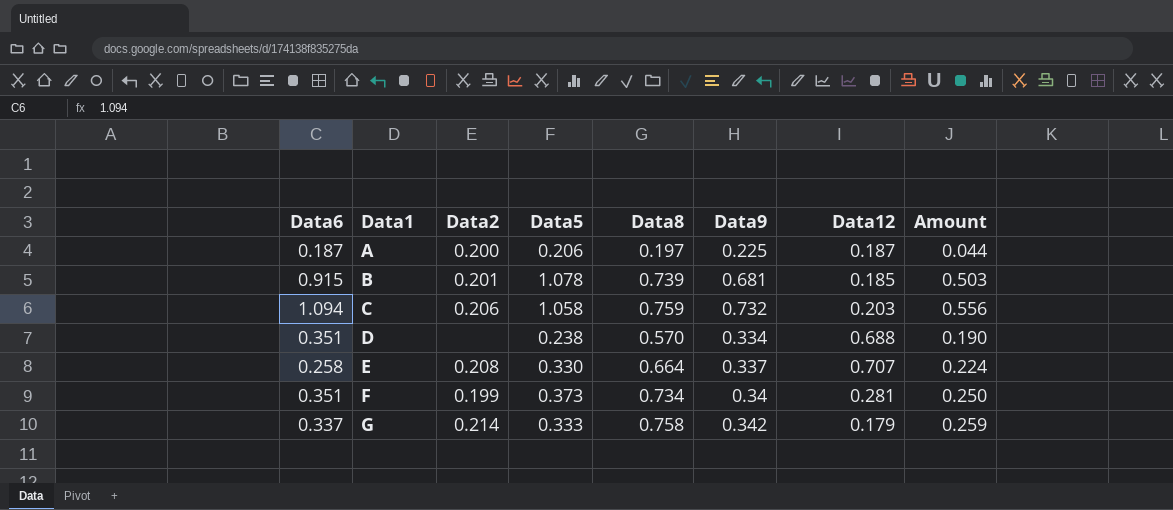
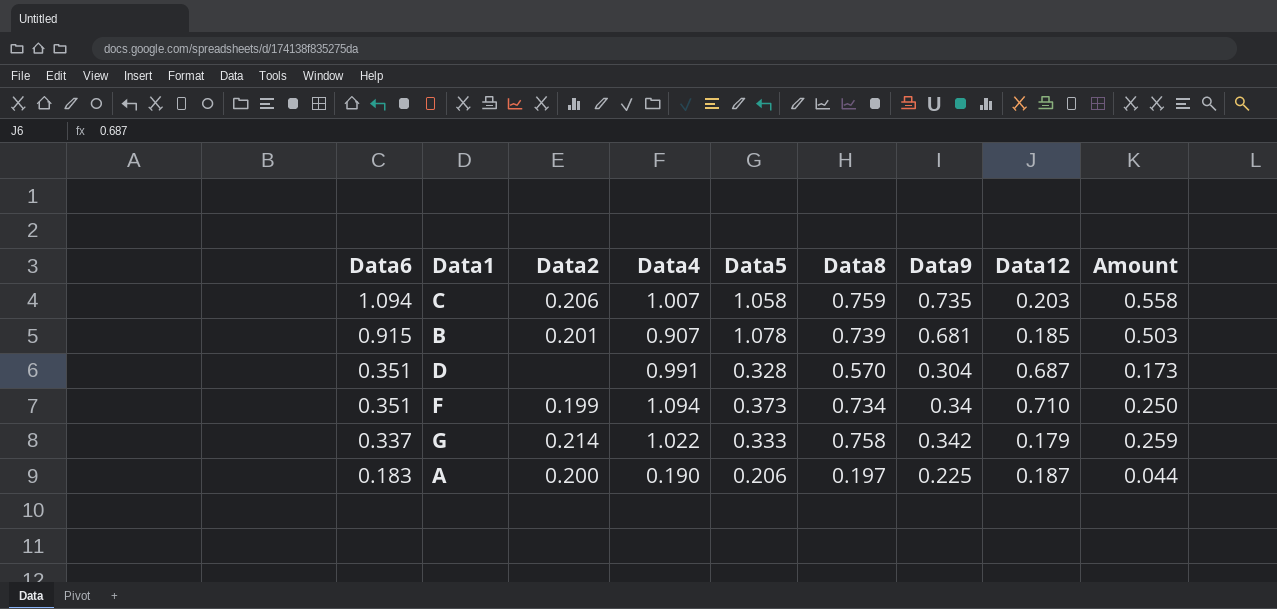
row order: Data1 ascending -> Data6 descending
column Data4 | position: none -> 4
row E: 0.258 | 0.208 | 0.330 | 0.664 | 0.337 | 0.707 | 0.224 -> none
C | Data9: 0.732 -> 0.735
C | Amount: 0.556 -> 0.558
D | Data5: 0.238 -> 0.328
D | Data9: 0.334 -> 0.304
D | Data12: 0.688 -> 0.687
D | Amount: 0.190 -> 0.173
F | Data12: 0.281 -> 0.710
A | Data6: 0.187 -> 0.183

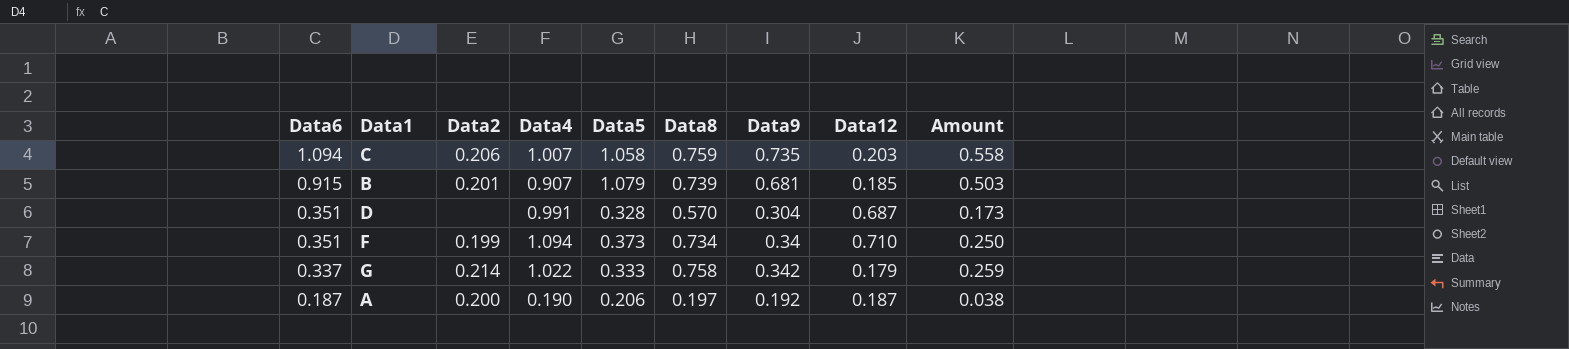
B | Data5: 1.078 -> 1.079
A | Data6: 0.183 -> 0.187
A | Data9: 0.225 -> 0.192
A | Amount: 0.044 -> 0.038

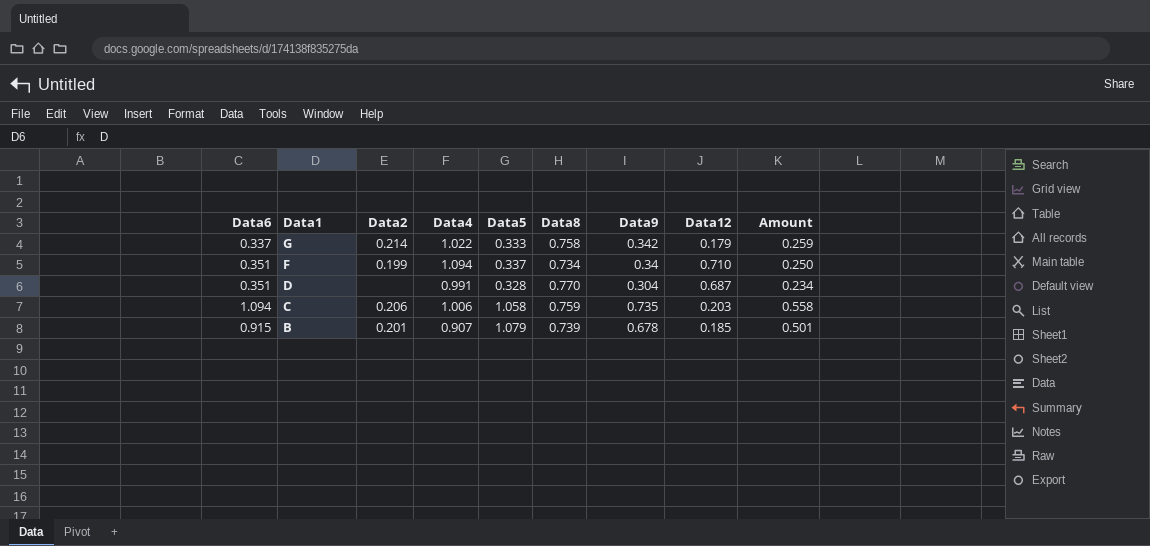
row order: Data6 descending -> Data1 descending
row A: 0.187 | 0.200 | 0.190 | 0.206 | 0.197 | 0.192 | 0.187 | 0.038 -> none
F | Data5: 0.373 -> 0.337
D | Data8: 0.570 -> 0.770
D | Amount: 0.173 -> 0.234
C | Data4: 1.007 -> 1.006
B | Data9: 0.681 -> 0.678
B | Amount: 0.503 -> 0.501

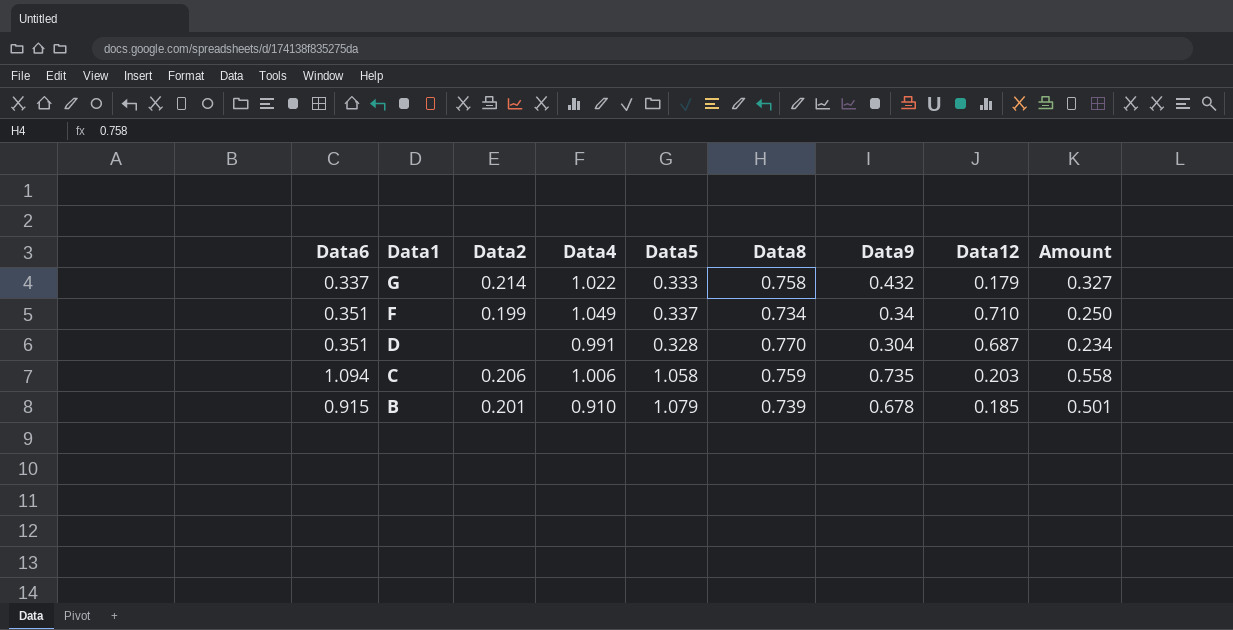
G | Data9: 0.342 -> 0.432
G | Amount: 0.259 -> 0.327
F | Data4: 1.094 -> 1.049
B | Data4: 0.907 -> 0.910

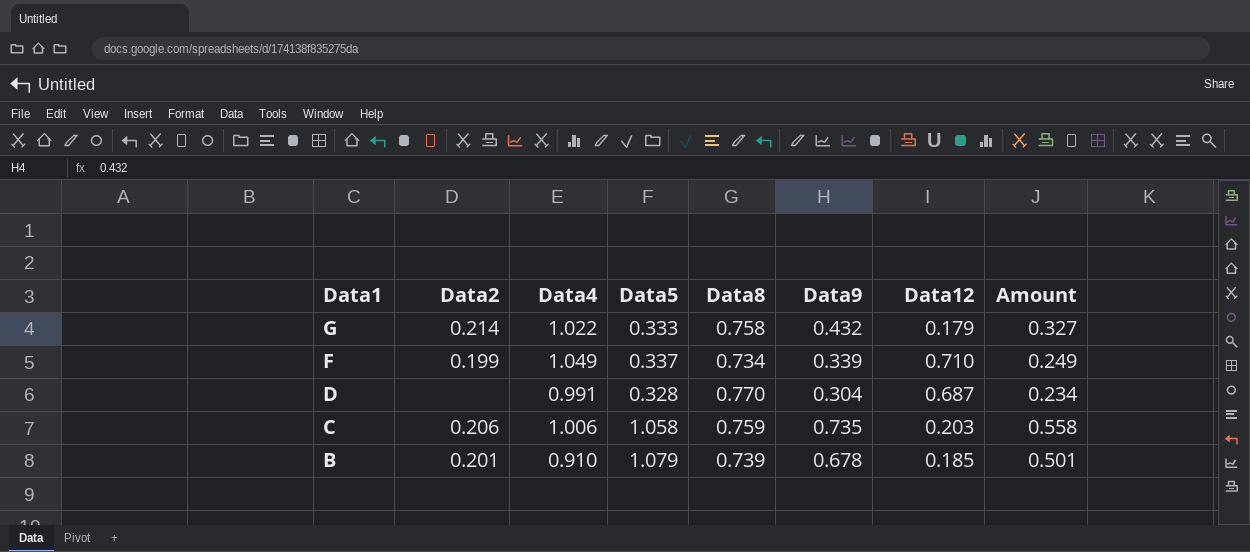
column Data6 | position: 1 -> none
F | Data9: 0.34 -> 0.339
F | Amount: 0.250 -> 0.249

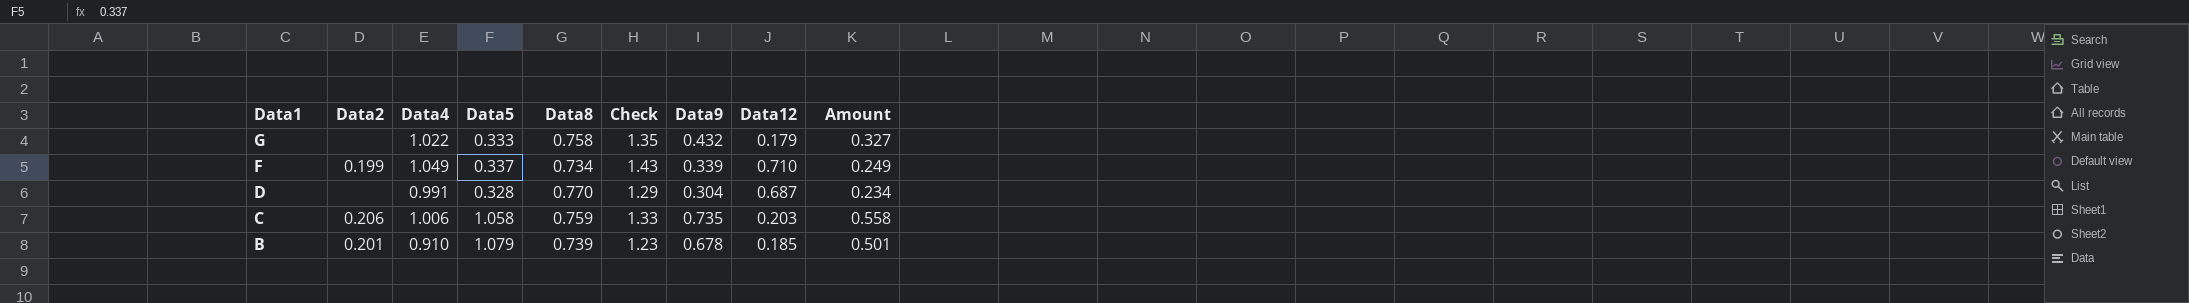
column Check | formula: none -> [Data4] / [Data8]
G | Data2: 0.214 -> none

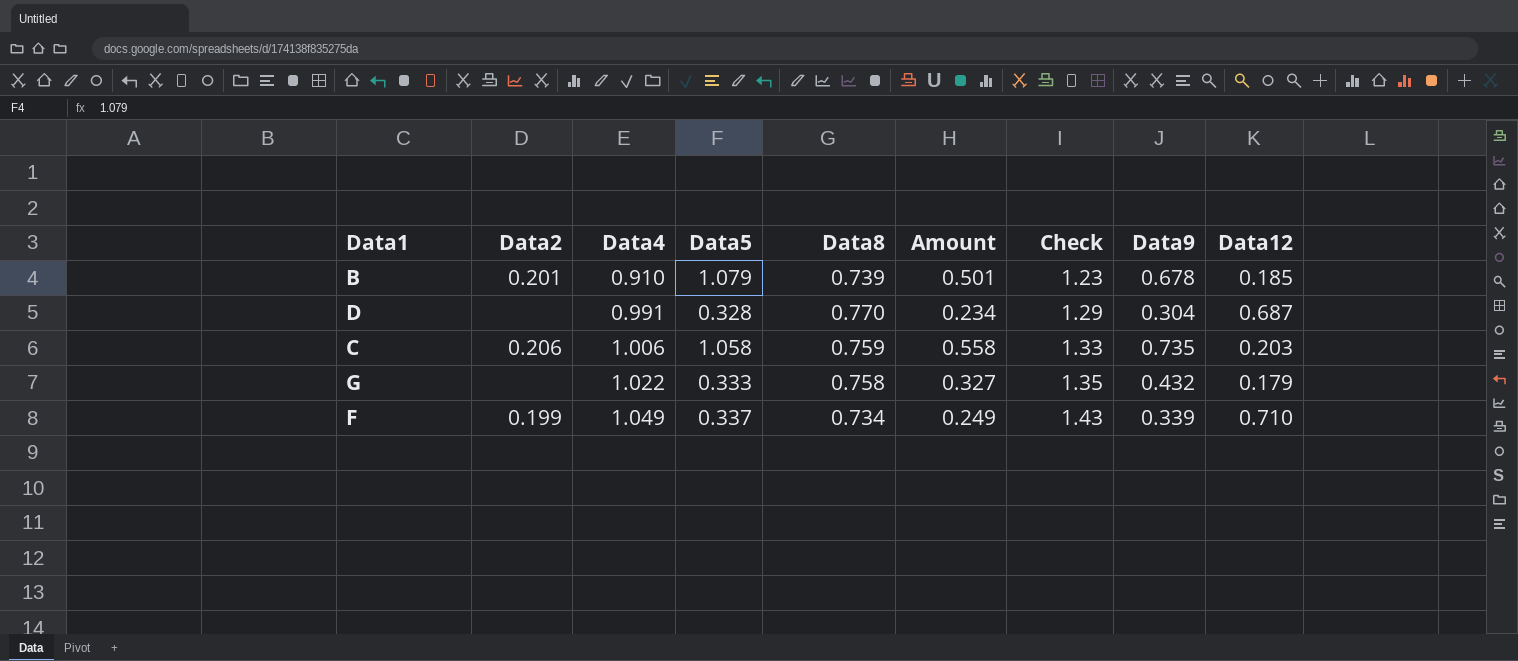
row order: Data1 descending -> Data4 ascending
column Amount | position: 9 -> 6

